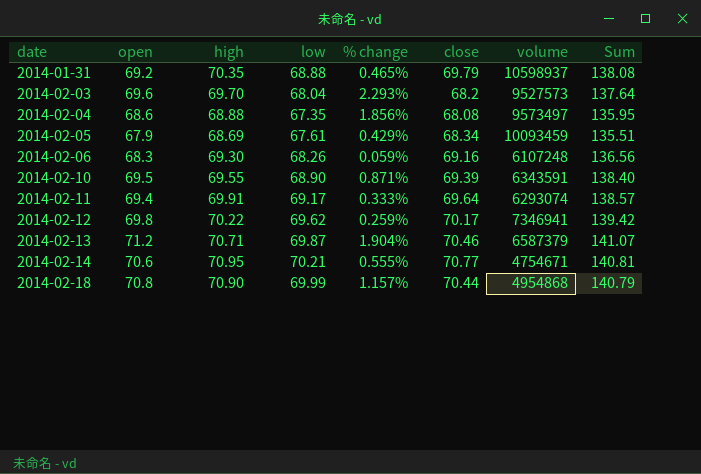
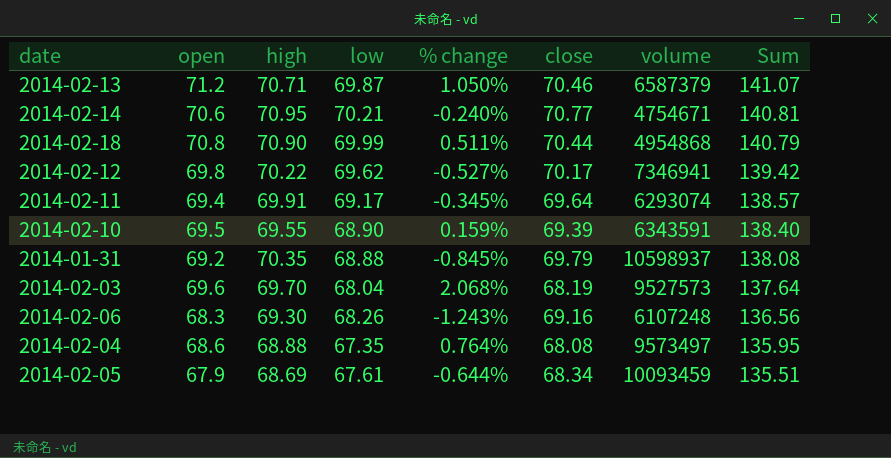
row order: date ascending -> Sum descending
column % change | formula: ([open] - [low]) / [low] -> ([open] - [close]) / [close]
2014-02-03 | close: 68.2 -> 68.19

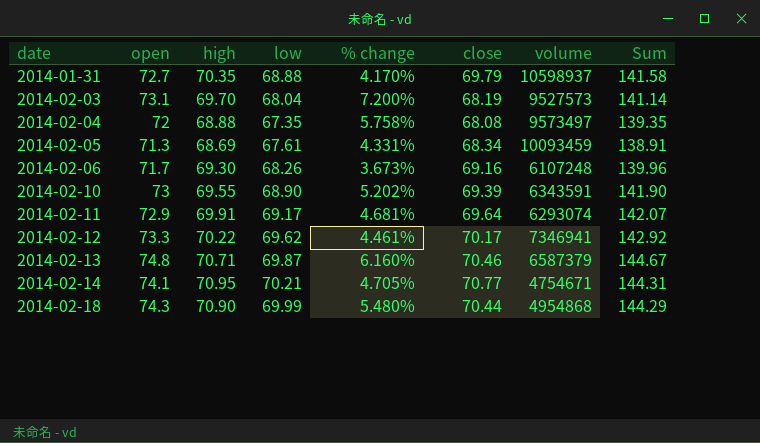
row order: Sum descending -> date ascending
2014-01-31 | open: 69.2 -> 72.7
2014-01-31 | % change: -0.845% -> 4.170%
2014-01-31 | Sum: 138.08 -> 141.58
2014-02-03 | open: 69.6 -> 73.1
2014-02-03 | % change: 2.068% -> 7.200%
2014-02-03 | Sum: 137.64 -> 141.14
2014-02-04 | open: 68.6 -> 72
2014-02-04 | % change: 0.764% -> 5.758%
2014-02-04 | Sum: 135.95 -> 139.35
2014-02-05 | open: 67.9 -> 71.3
2014-02-05 | % change: -0.644% -> 4.331%
2014-02-05 | Sum: 135.51 -> 138.91
2014-02-06 | open: 68.3 -> 71.7
2014-02-06 | % change: -1.243% -> 3.673%
2014-02-06 | Sum: 136.56 -> 139.96
2014-02-10 | open: 69.5 -> 73
2014-02-10 | % change: 0.159% -> 5.202%
2014-02-10 | Sum: 138.40 -> 141.90
2014-02-11 | open: 69.4 -> 72.9
2014-02-11 | % change: -0.345% -> 4.681%
2014-02-11 | Sum: 138.57 -> 142.07
2014-02-12 | open: 69.8 -> 73.3
2014-02-12 | % change: -0.527% -> 4.461%
2014-02-12 | Sum: 139.42 -> 142.92
2014-02-13 | open: 71.2 -> 74.8
2014-02-13 | % change: 1.050% -> 6.160%
2014-02-13 | Sum: 141.07 -> 144.67
2014-02-14 | open: 70.6 -> 74.1
2014-02-14 | % change: -0.240% -> 4.705%
2014-02-14 | Sum: 140.81 -> 144.31
2014-02-18 | open: 70.8 -> 74.3
2014-02-18 | % change: 0.511% -> 5.480%
2014-02-18 | Sum: 140.79 -> 144.29

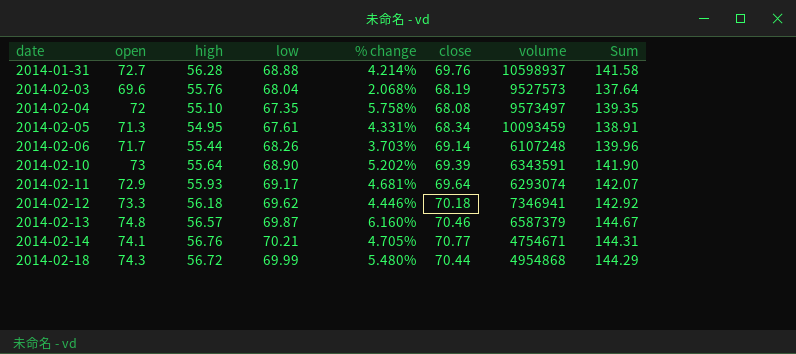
2014-01-31 | high: 70.35 -> 56.28
2014-01-31 | % change: 4.170% -> 4.214%
2014-01-31 | close: 69.79 -> 69.76
2014-02-03 | open: 73.1 -> 69.6
2014-02-03 | high: 69.70 -> 55.76
2014-02-03 | % change: 7.200% -> 2.068%
2014-02-03 | Sum: 141.14 -> 137.64
2014-02-04 | high: 68.88 -> 55.10
2014-02-05 | high: 68.69 -> 54.95
2014-02-06 | high: 69.30 -> 55.44
2014-02-06 | % change: 3.673% -> 3.703%
2014-02-06 | close: 69.16 -> 69.14
2014-02-10 | high: 69.55 -> 55.64
2014-02-11 | high: 69.91 -> 55.93
2014-02-12 | high: 70.22 -> 56.18
2014-02-12 | % change: 4.461% -> 4.446%
2014-02-12 | close: 70.17 -> 70.18
2014-02-13 | high: 70.71 -> 56.57
2014-02-14 | high: 70.95 -> 56.76
2014-02-18 | high: 70.90 -> 56.72

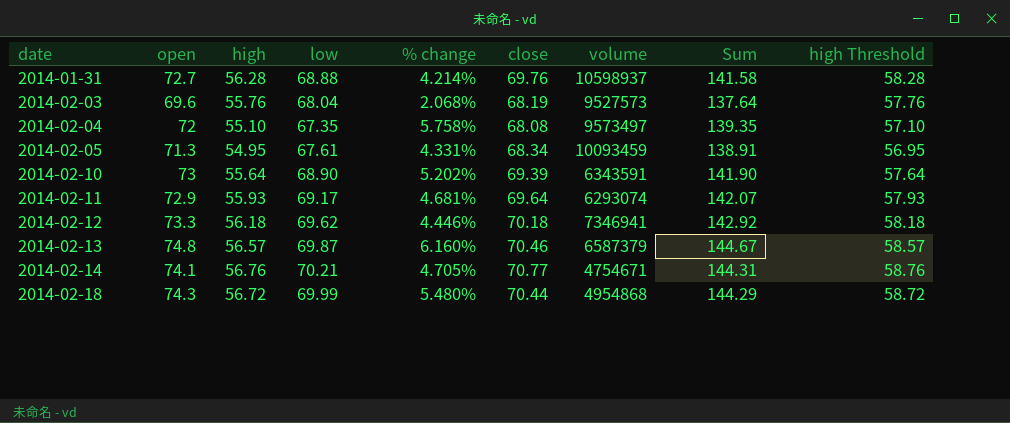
column high Threshold | formula: none -> [high] + 2
row 2014-02-06: 71.7 | 55.44 | 68.26 | 3.703% | 69.14 | 6107248 | 139.96 -> none

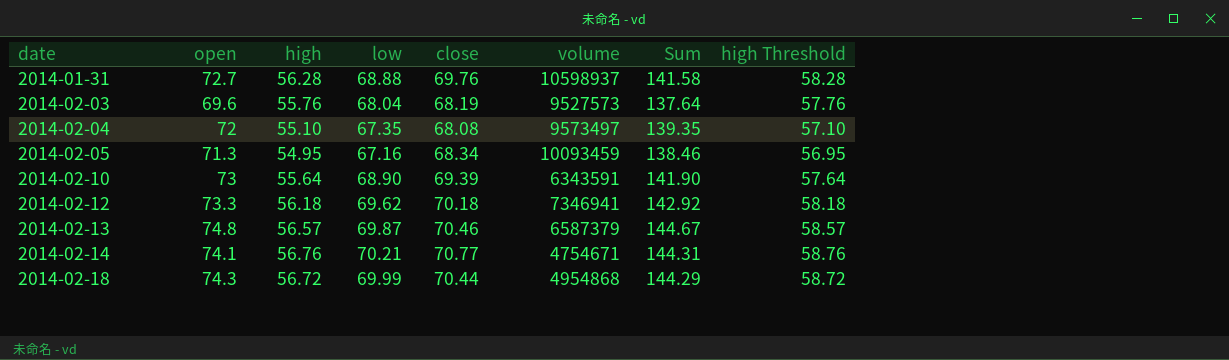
column % change | formula: ([open] - [close]) / [close] -> none
row 2014-02-11: 72.9 | 55.93 | 69.17 | 4.681% | 69.64 | 6293074 | 142.07 | 57.93 -> none
2014-02-05 | low: 67.61 -> 67.16
2014-02-05 | Sum: 138.91 -> 138.46

